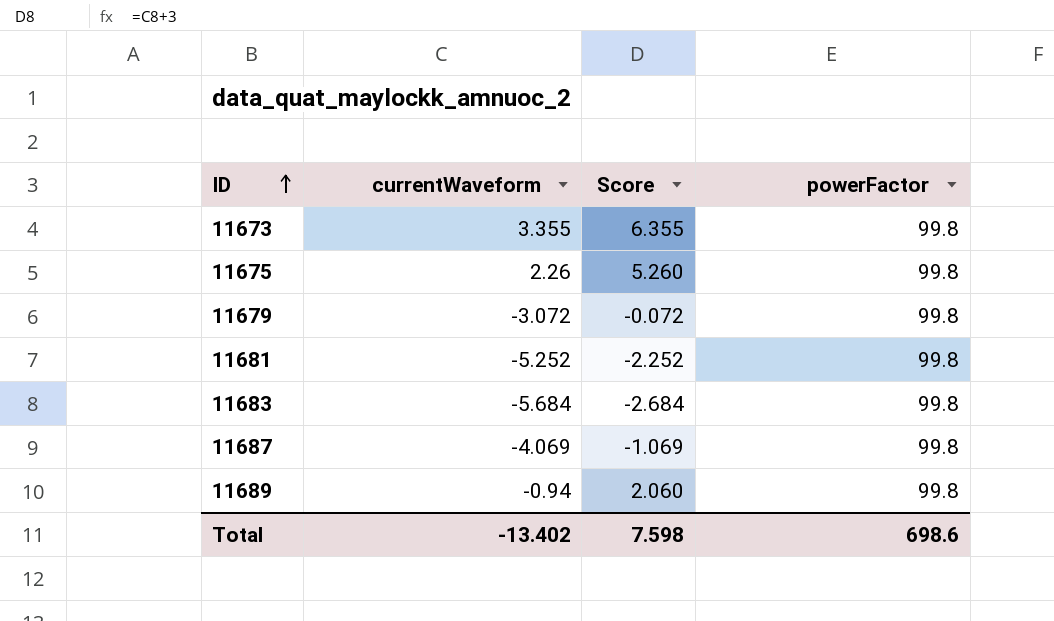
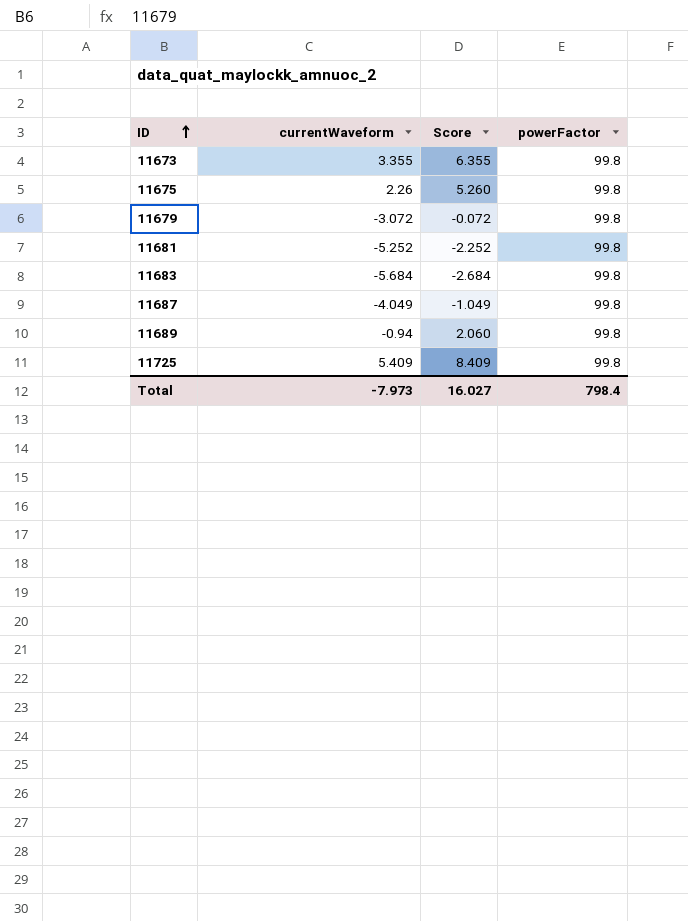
11687 | currentWaveform: -4.069 -> -4.049
11687 | Score: -1.069 -> -1.049
row 11725: none -> 5.409 | 8.409 | 99.8
Total | currentWaveform: -13.402 -> -7.973
Total | Score: 7.598 -> 16.027
Total | powerFactor: 698.6 -> 798.4

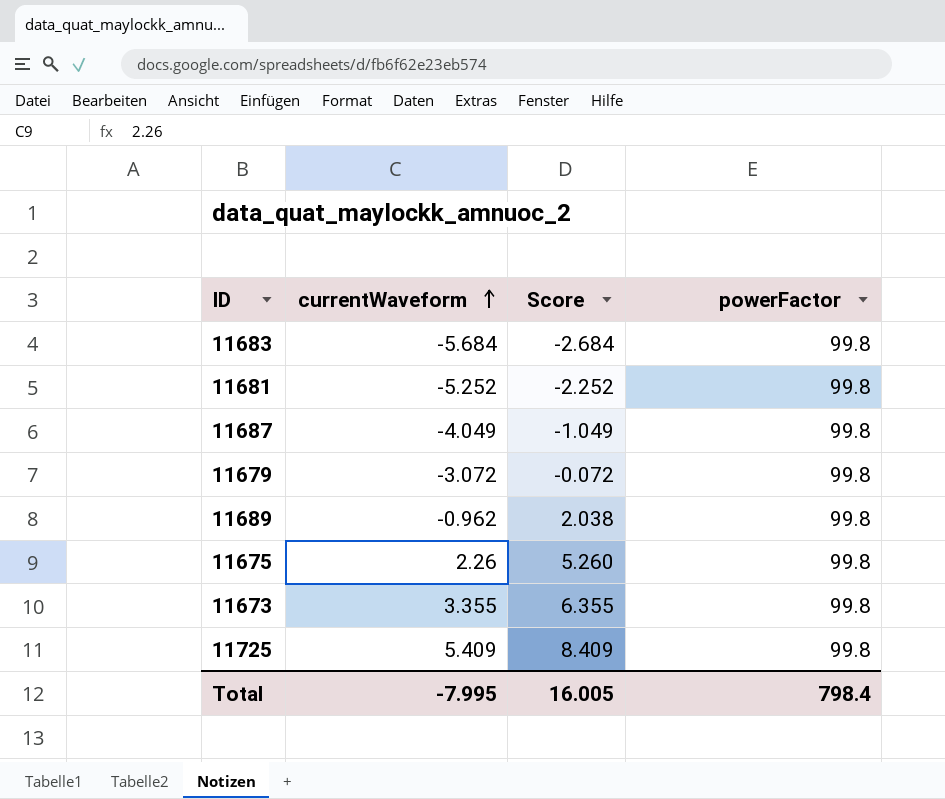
row order: ID ascending -> currentWaveform ascending
11689 | currentWaveform: -0.94 -> -0.962
11689 | Score: 2.060 -> 2.038
Total | currentWaveform: -7.973 -> -7.995
Total | Score: 16.027 -> 16.005

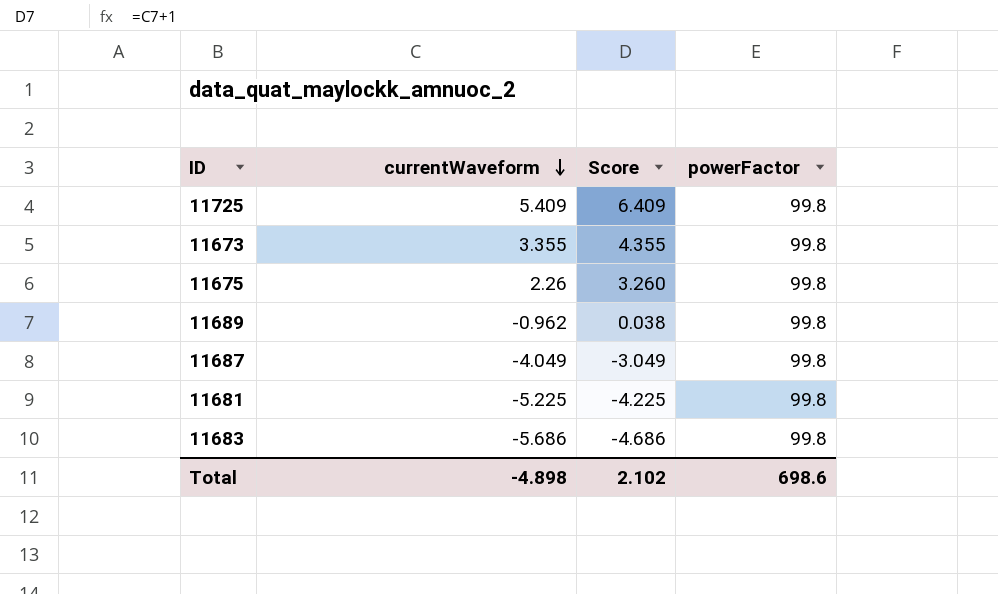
row order: currentWaveform ascending -> currentWaveform descending
column Score | formula: [currentWaveform] + 3 -> [currentWaveform] + 1
row 11679: -3.072 | -0.072 | 99.8 -> none
11681 | currentWaveform: -5.252 -> -5.225
11683 | currentWaveform: -5.684 -> -5.686
Total | currentWaveform: -7.995 -> -4.898
Total | Score: 16.005 -> 2.102
Total | powerFactor: 798.4 -> 698.6

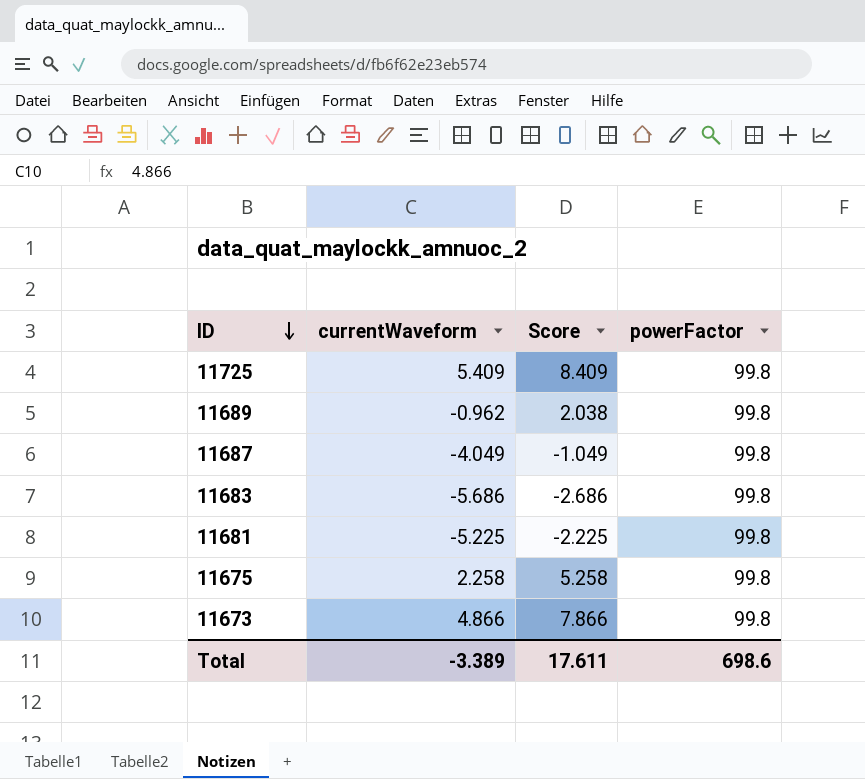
row order: currentWaveform descending -> ID descending
column Score | formula: [currentWaveform] + 1 -> [currentWaveform] + 3
11675 | currentWaveform: 2.26 -> 2.258
11673 | currentWaveform: 3.355 -> 4.866
Total | currentWaveform: -4.898 -> -3.389
Total | Score: 2.102 -> 17.611

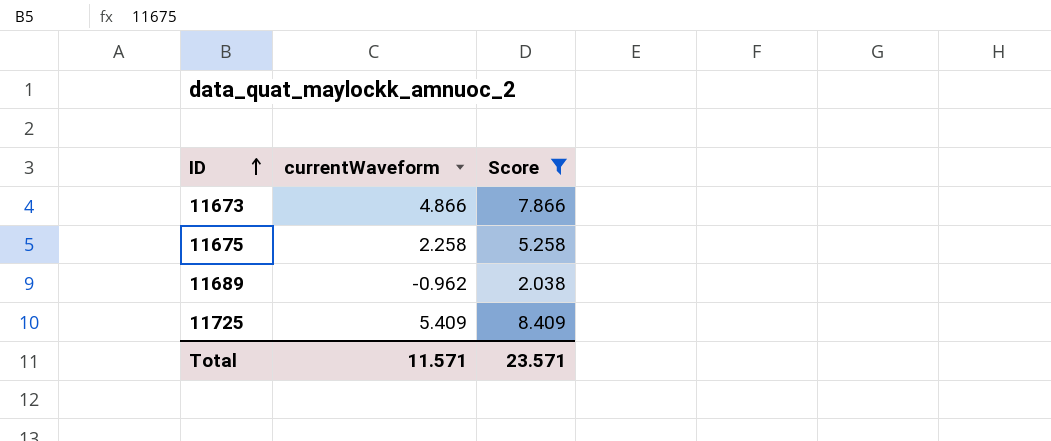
filter: none -> Score >= 2.038
row order: ID descending -> ID ascending
column powerFactor | position: 4 -> none
Total | currentWaveform: -3.389 -> 11.571
Total | Score: 17.611 -> 23.571

